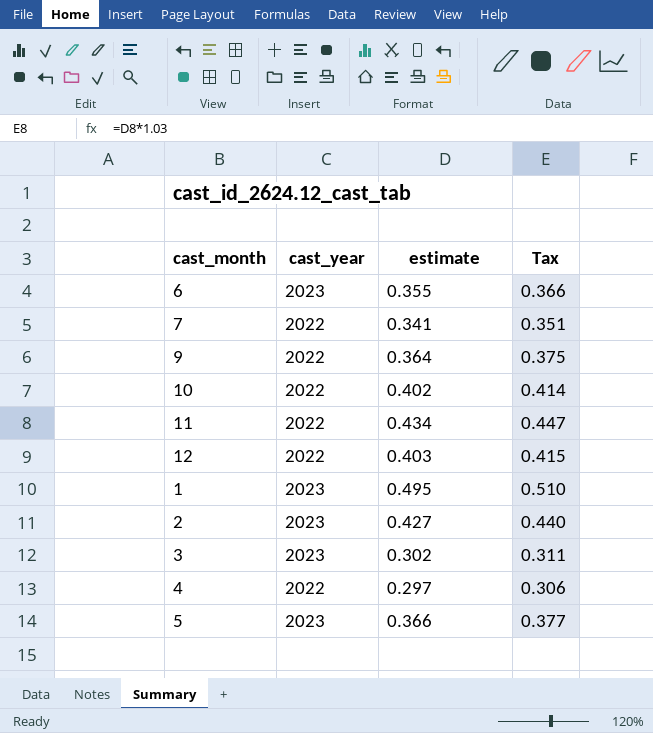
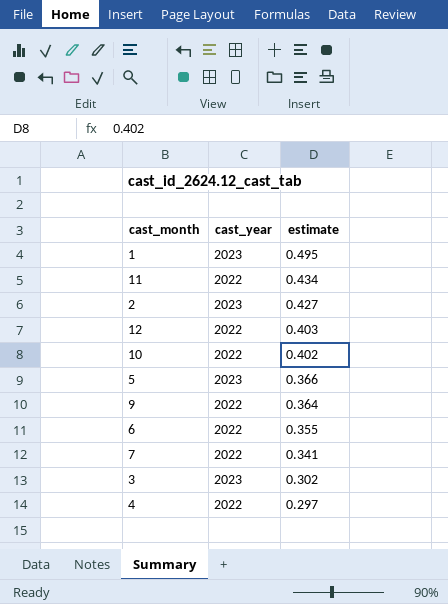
row order: none -> estimate descending
column Tax | formula: [estimate] * 1.03 -> none
6 | cast_year: 2023 -> 2022

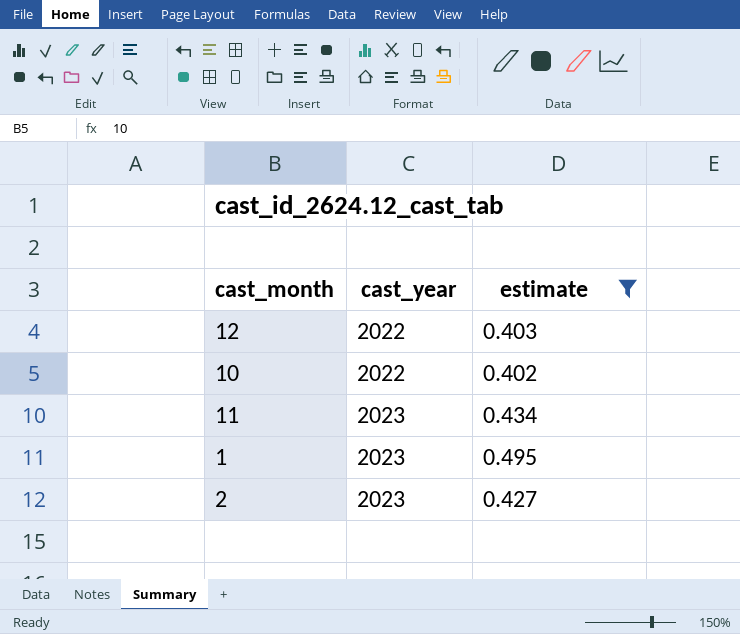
filter: none -> estimate >= 0.402
row order: estimate descending -> cast_year ascending
11 | cast_year: 2022 -> 2023

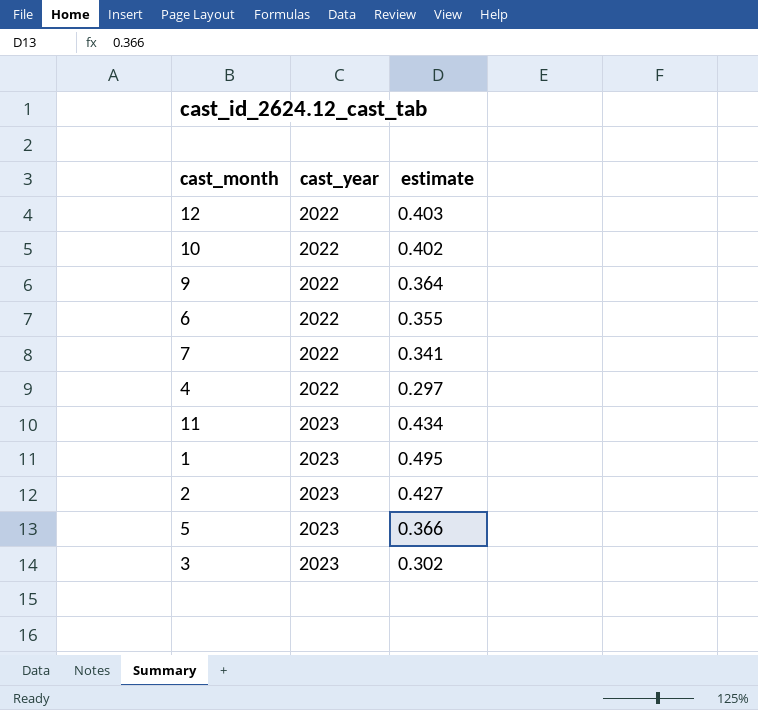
filter: estimate >= 0.402 -> none

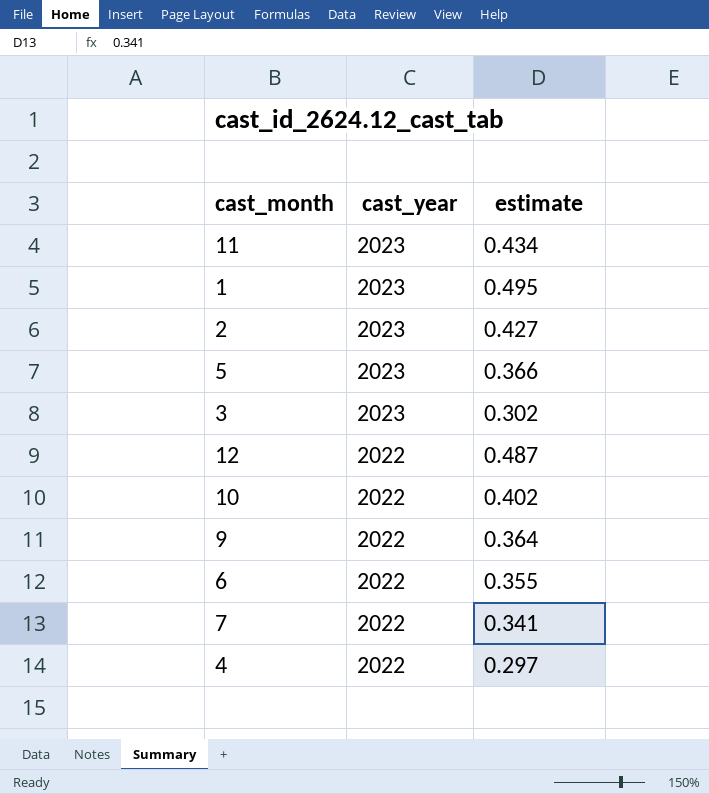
row order: cast_year ascending -> cast_year descending
12 | estimate: 0.403 -> 0.487

